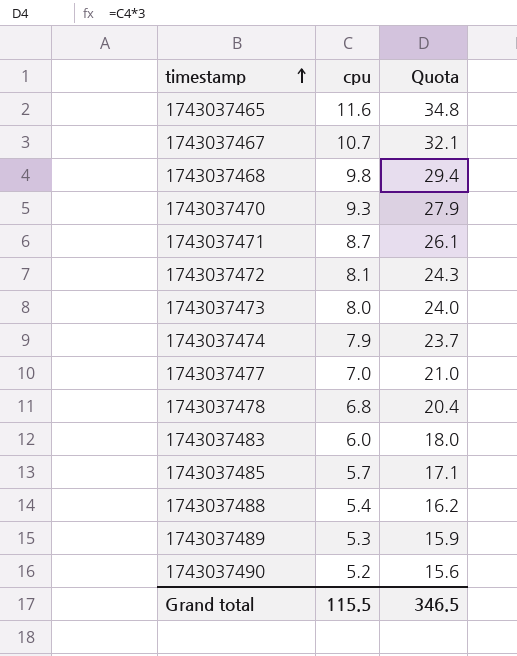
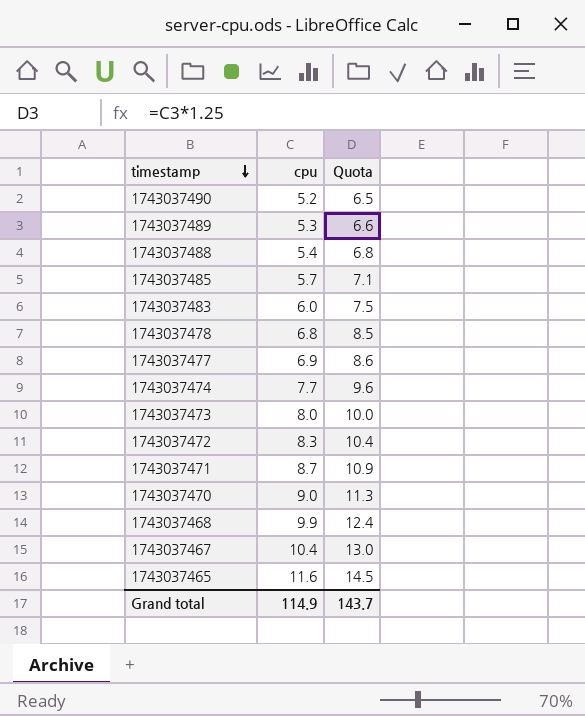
row order: timestamp ascending -> timestamp descending
column Quota | formula: [cpu] * 3 -> [cpu] * 1.25
1743037477 | cpu: 7.0 -> 6.9
1743037474 | cpu: 7.9 -> 7.7
1743037472 | cpu: 8.1 -> 8.3
1743037470 | cpu: 9.3 -> 9.0
1743037468 | cpu: 9.8 -> 9.9
1743037467 | cpu: 10.7 -> 10.4
Grand total | cpu: 115.5 -> 114.9
Grand total | Quota: 346.5 -> 143.7

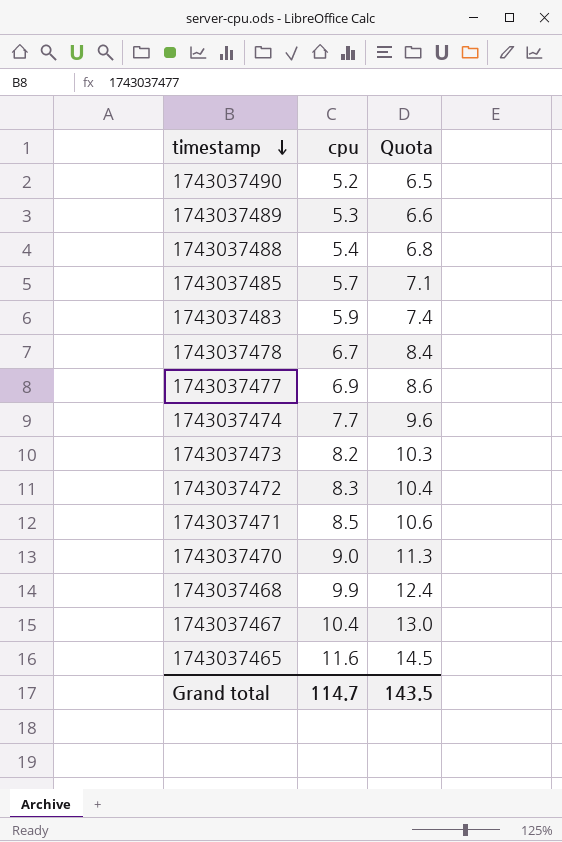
1743037483 | cpu: 6.0 -> 5.9
1743037483 | Quota: 7.5 -> 7.4
1743037478 | cpu: 6.8 -> 6.7
1743037478 | Quota: 8.5 -> 8.4
1743037473 | cpu: 8.0 -> 8.2
1743037473 | Quota: 10.0 -> 10.3
1743037471 | cpu: 8.7 -> 8.5
1743037471 | Quota: 10.9 -> 10.6
Grand total | cpu: 114.9 -> 114.7
Grand total | Quota: 143.7 -> 143.5

